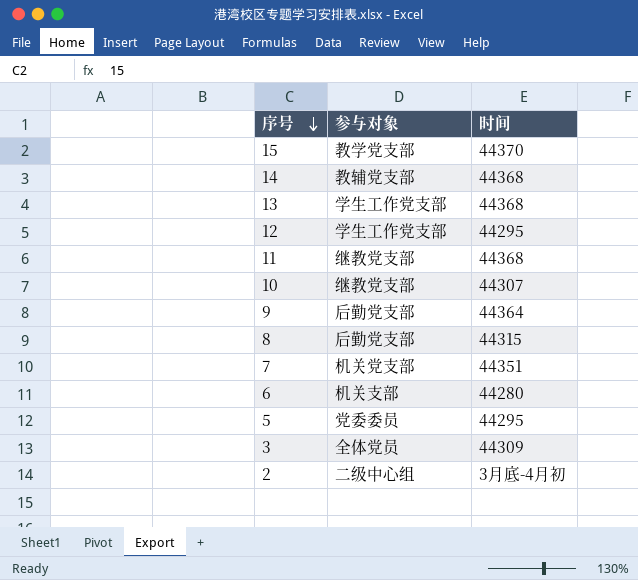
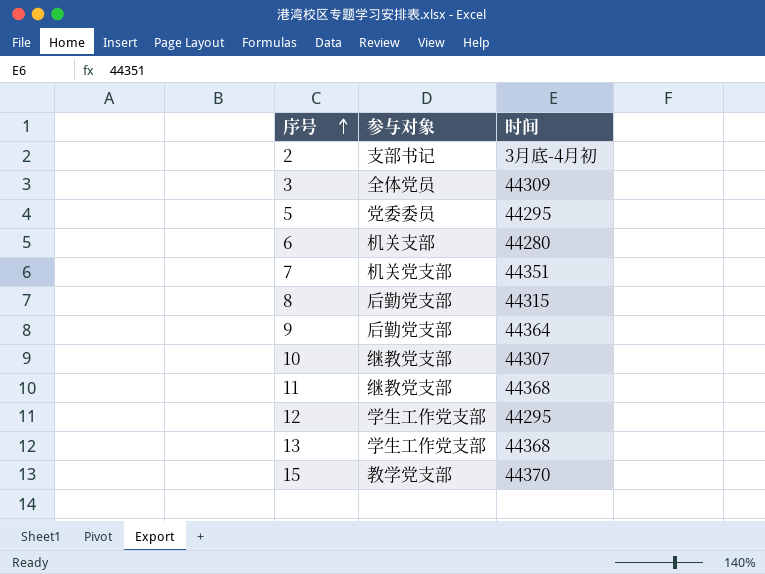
row order: 序号 descending -> 序号 ascending
row 14: 教辅党支部 | 44368 -> none
2 | 参与对象: 二级中心组 -> 支部书记

